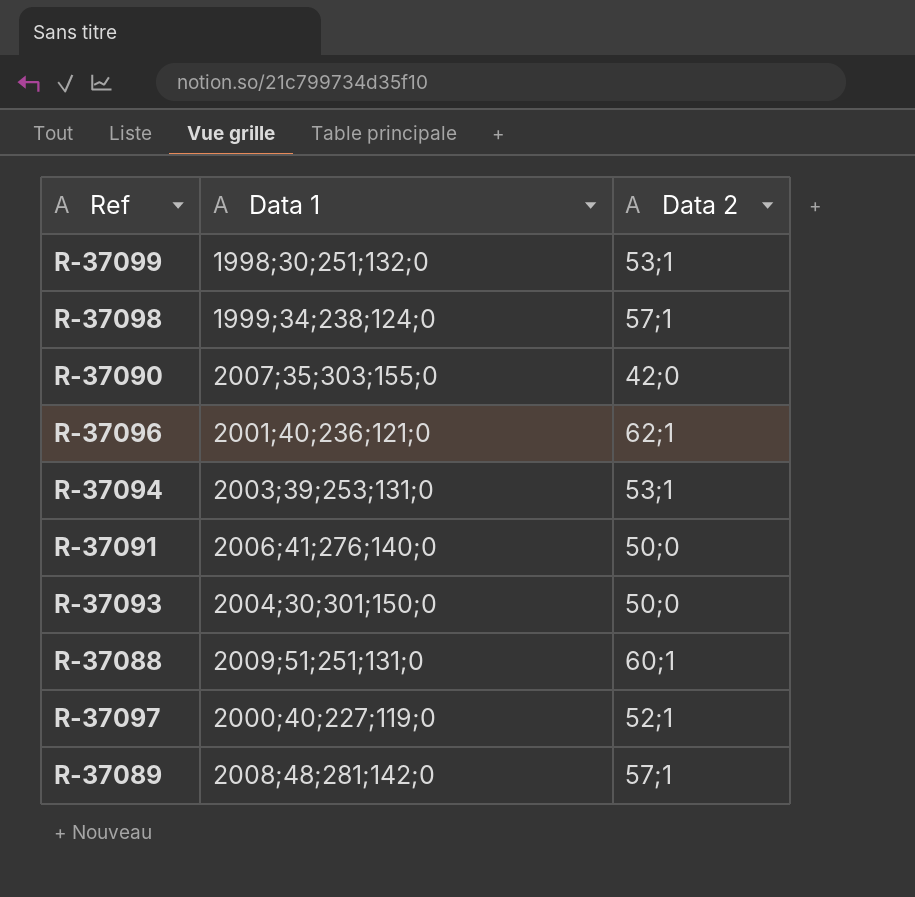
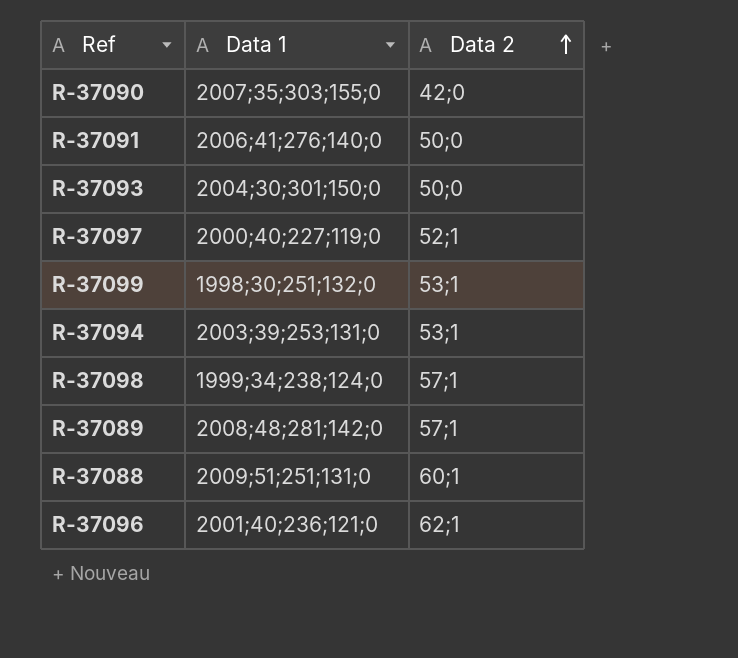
row order: none -> Data 2 ascending

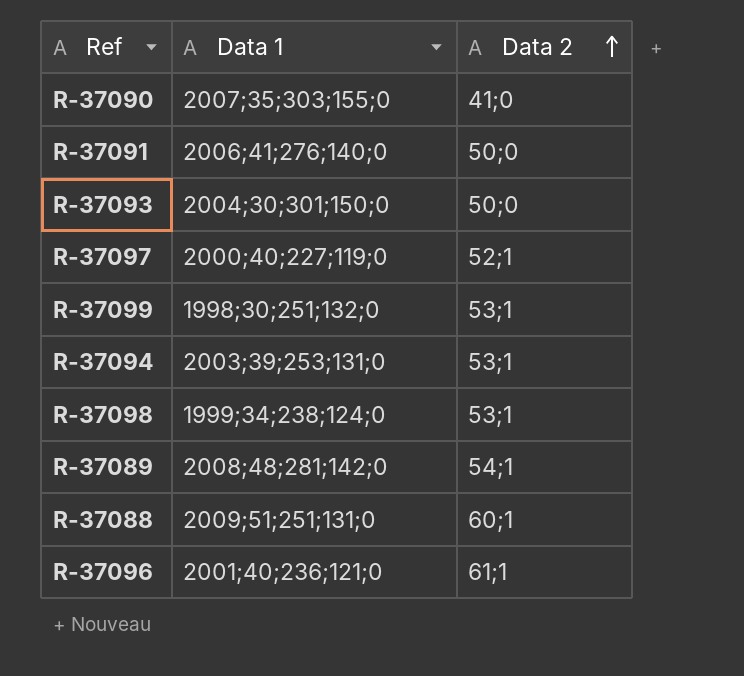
R-37090 | Data 2: 42;0 -> 41;0
R-37098 | Data 2: 57;1 -> 53;1
R-37089 | Data 2: 57;1 -> 54;1
R-37096 | Data 2: 62;1 -> 61;1

